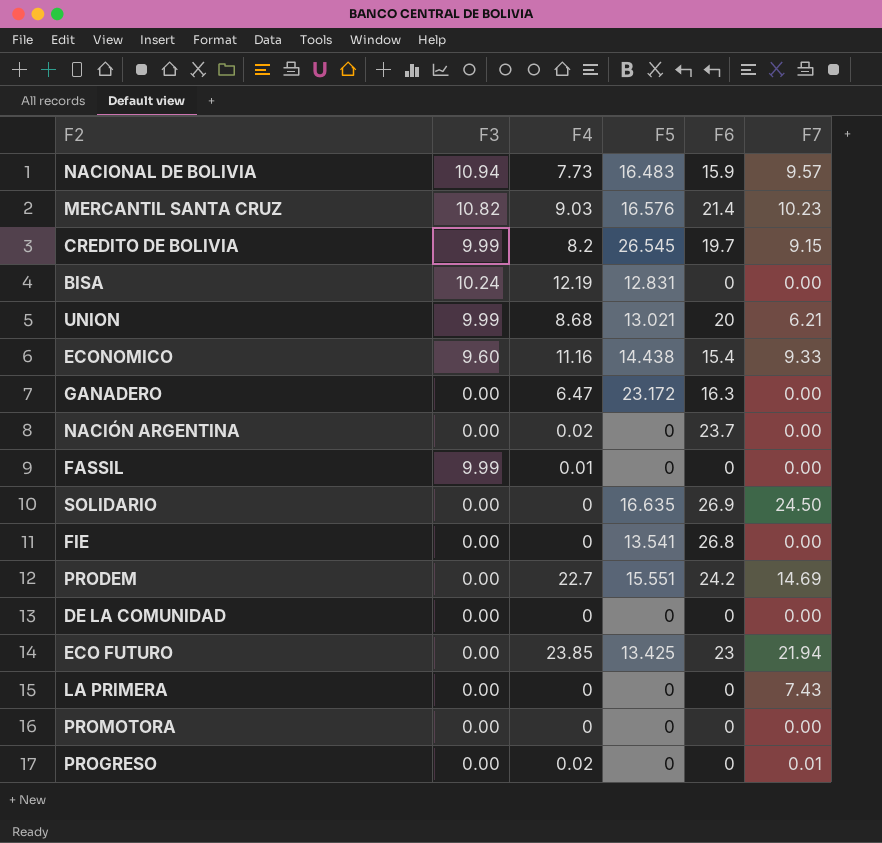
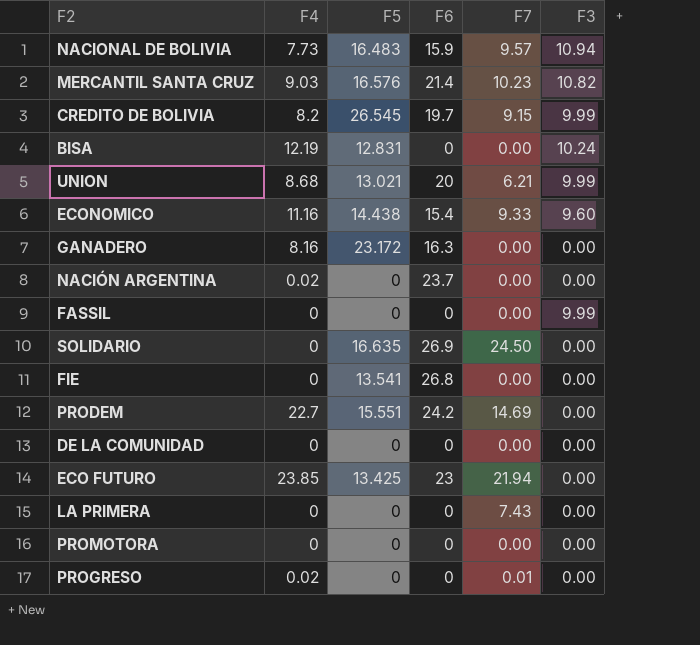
column F3 | position: 2 -> 6
GANADERO | F4: 6.47 -> 8.16
FASSIL | F4: 0.01 -> 0

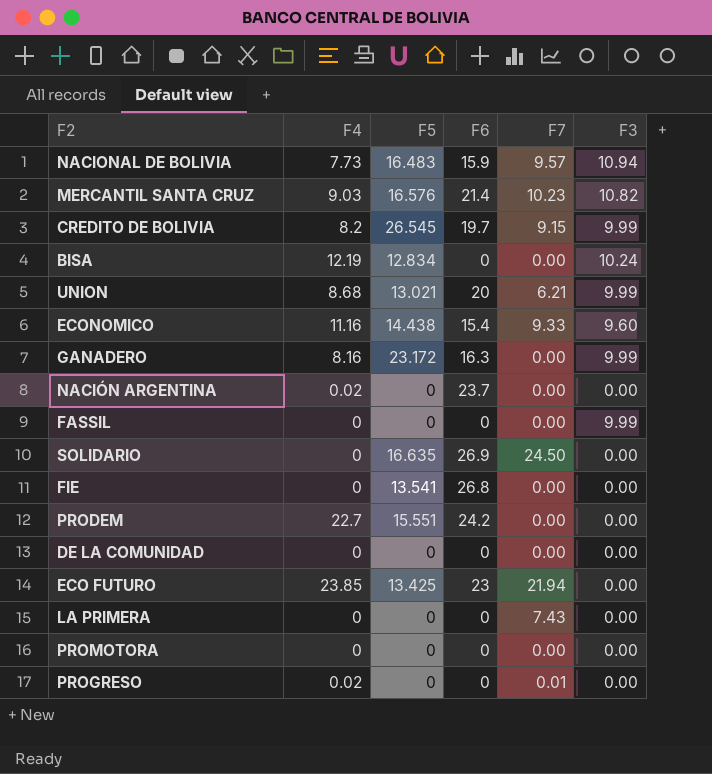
BISA | F5: 12.831 -> 12.834
GANADERO | F3: 0.00 -> 9.99
PRODEM | F7: 14.69 -> 0.00

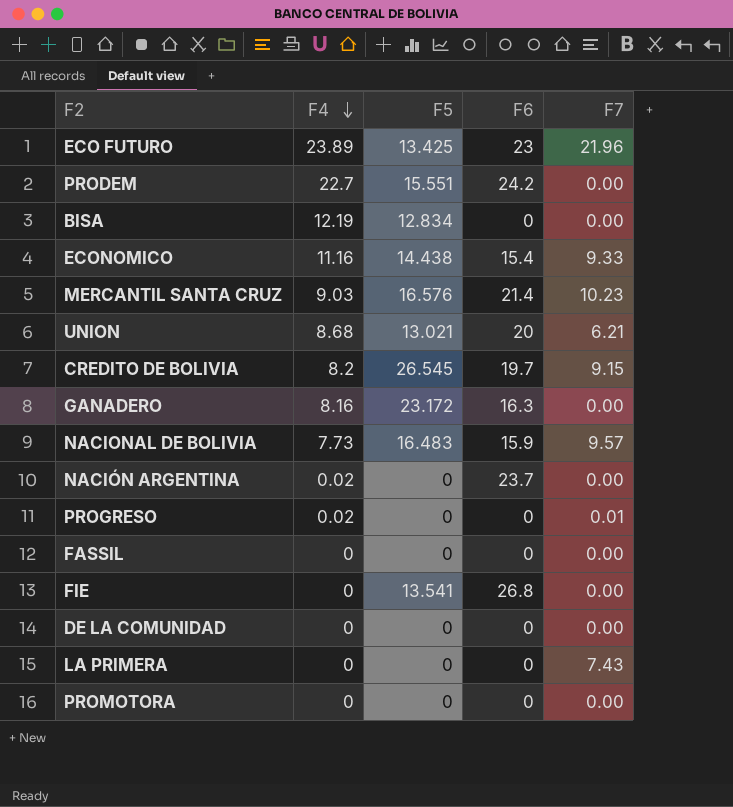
row order: none -> F4 descending
column F3 | position: 6 -> none
row SOLIDARIO: 0 | 16.635 | 26.9 | 24.50 | 0.00 -> none
ECO FUTURO | F4: 23.85 -> 23.89
ECO FUTURO | F7: 21.94 -> 21.96

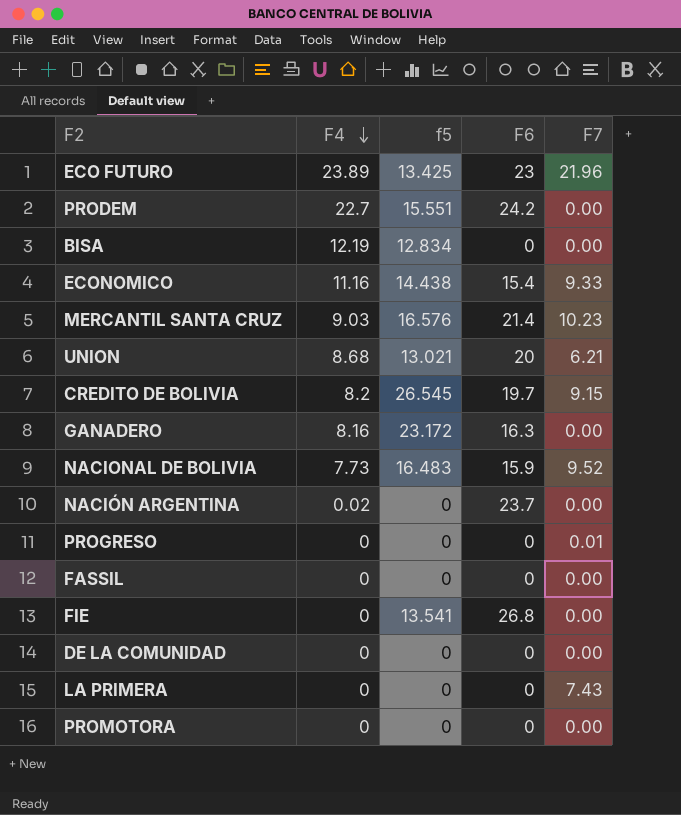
column name: F5 -> f5
NACIONAL DE BOLIVIA | F7: 9.57 -> 9.52
PROGRESO | F4: 0.02 -> 0

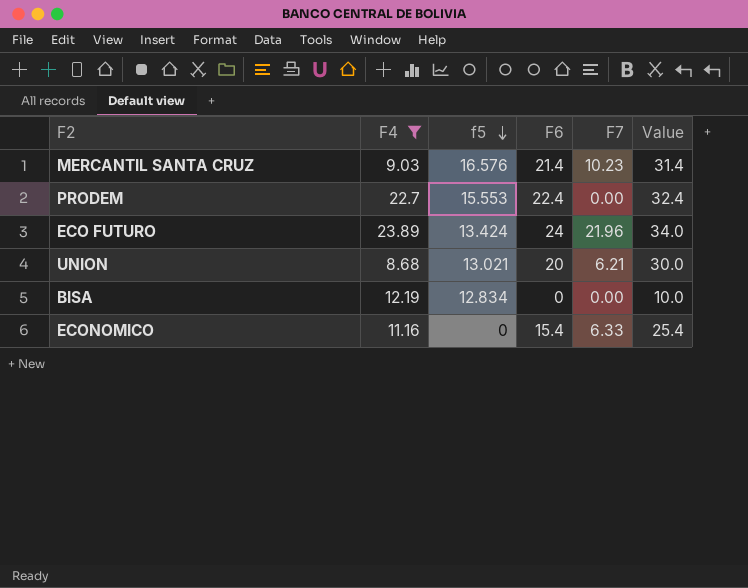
filter: none -> F4 >= 8.68
row order: F4 descending -> f5 descending
column Value | formula: none -> [F6] + 10
PRODEM | f5: 15.551 -> 15.553
PRODEM | F6: 24.2 -> 22.4
ECO FUTURO | f5: 13.425 -> 13.424
ECO FUTURO | F6: 23 -> 24
ECONOMICO | f5: 14.438 -> 0
ECONOMICO | F7: 9.33 -> 6.33

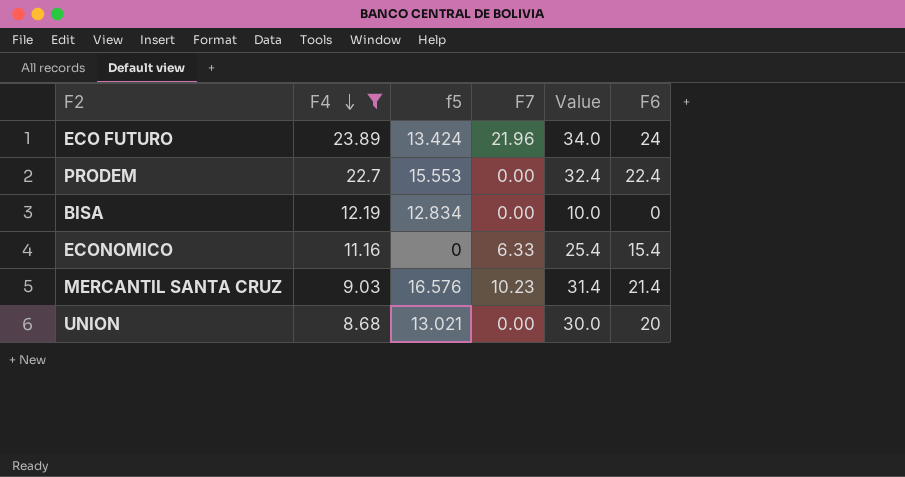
row order: f5 descending -> F4 descending
column F6 | position: 4 -> 6
UNION | F7: 6.21 -> 0.00

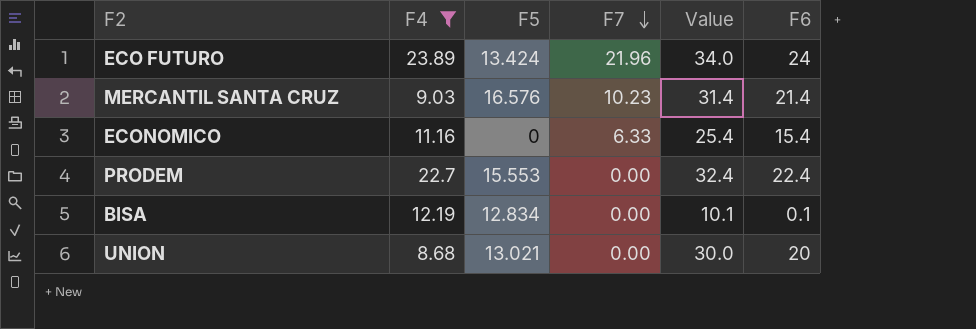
row order: F4 descending -> F7 descending
column name: f5 -> F5
BISA | Value: 10.0 -> 10.1
BISA | F6: 0 -> 0.1

